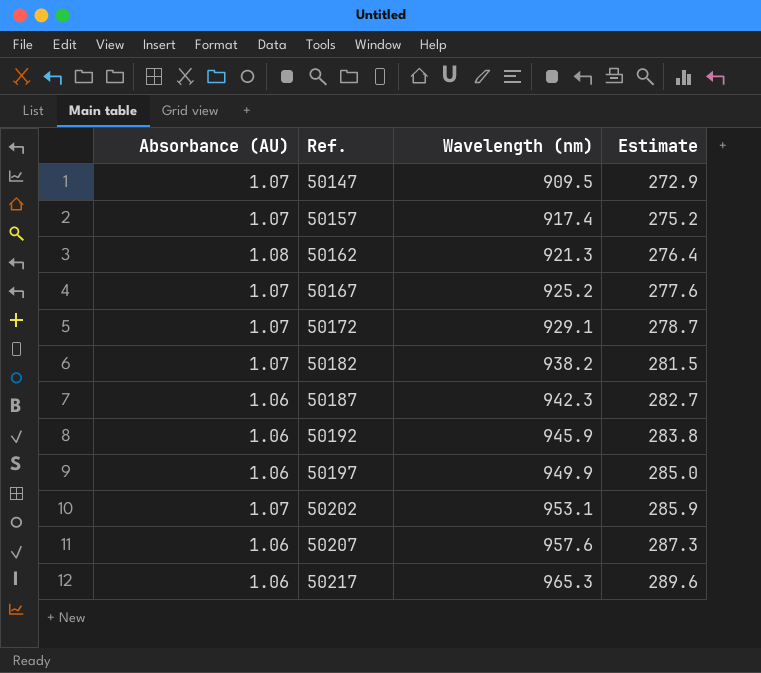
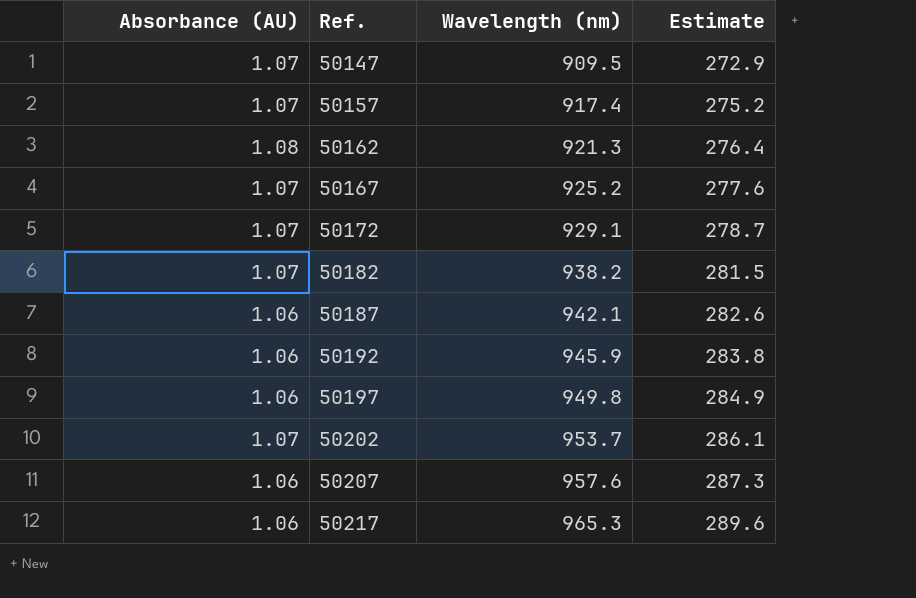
50187 | Wavelength (nm): 942.3 -> 942.1
50187 | Estimate: 282.7 -> 282.6
50197 | Wavelength (nm): 949.9 -> 949.8
50197 | Estimate: 285.0 -> 284.9
50202 | Wavelength (nm): 953.1 -> 953.7
50202 | Estimate: 285.9 -> 286.1

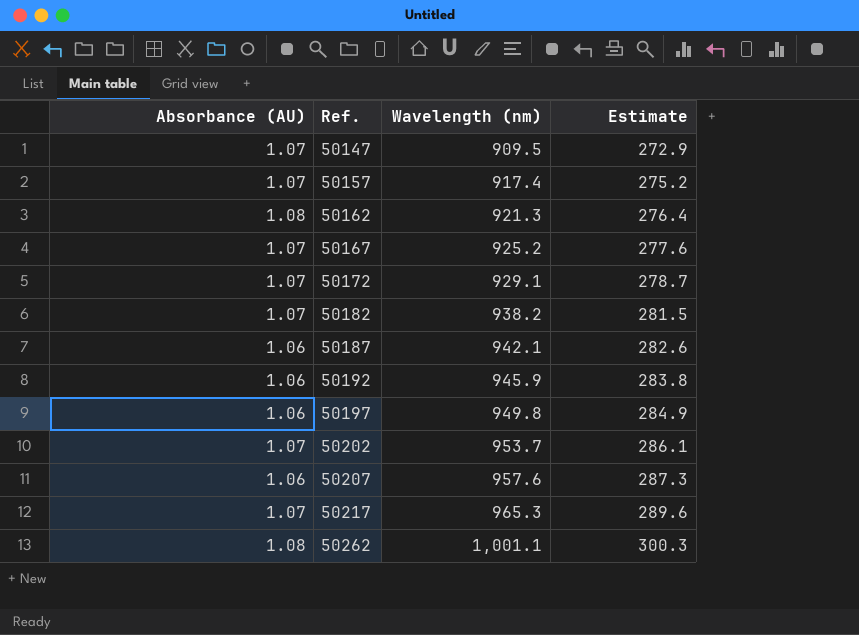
50217 | Absorbance (AU): 1.06 -> 1.07
row 50262: none -> 1.08 | 1,001.1 | 300.3

